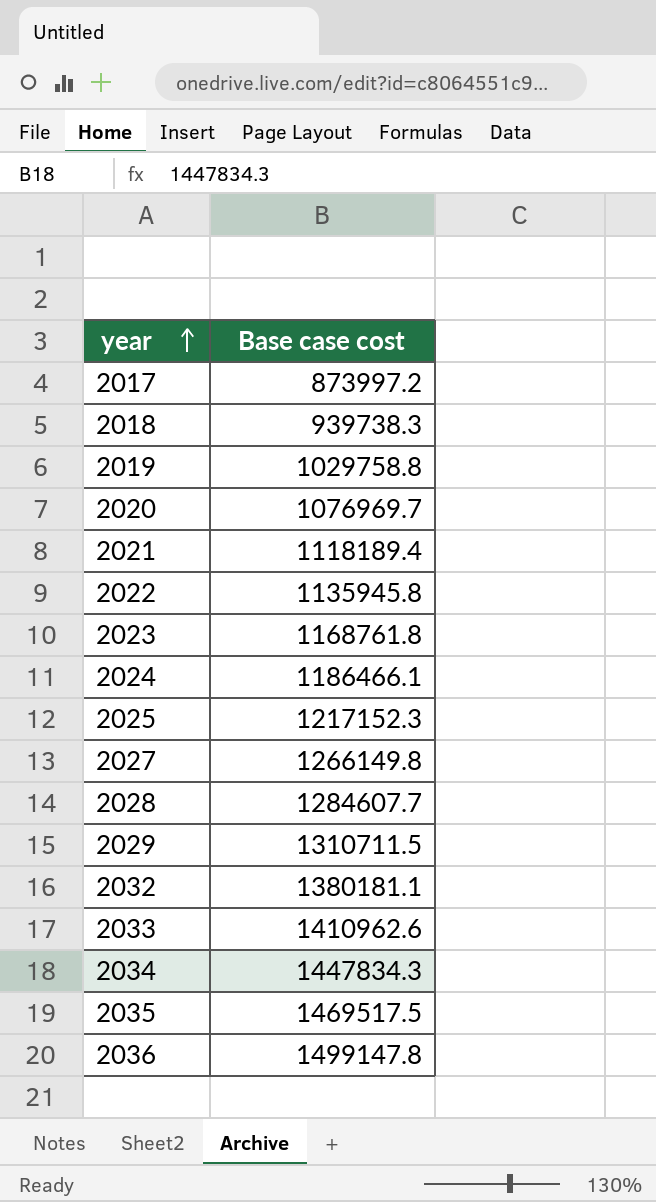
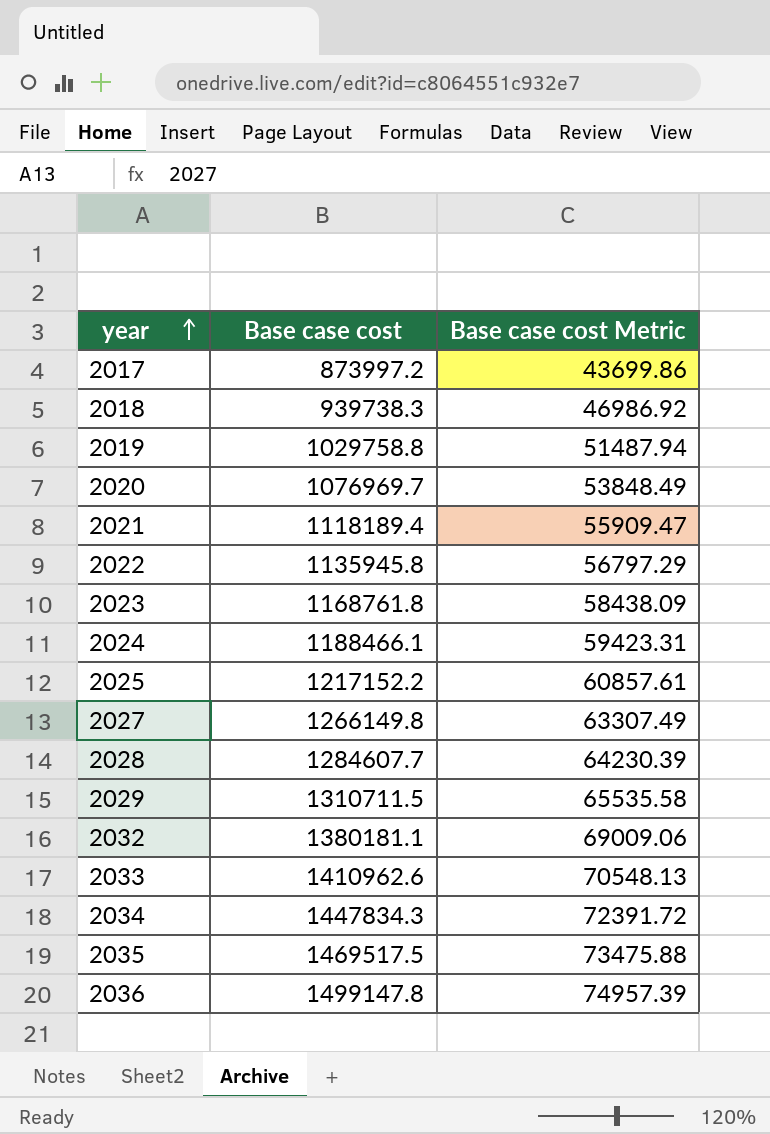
column Base case cost Metric | formula: none -> [Base case cost] * 0.05
2024 | Base case cost: 1186466.1 -> 1188466.1
2025 | Base case cost: 1217152.3 -> 1217152.2

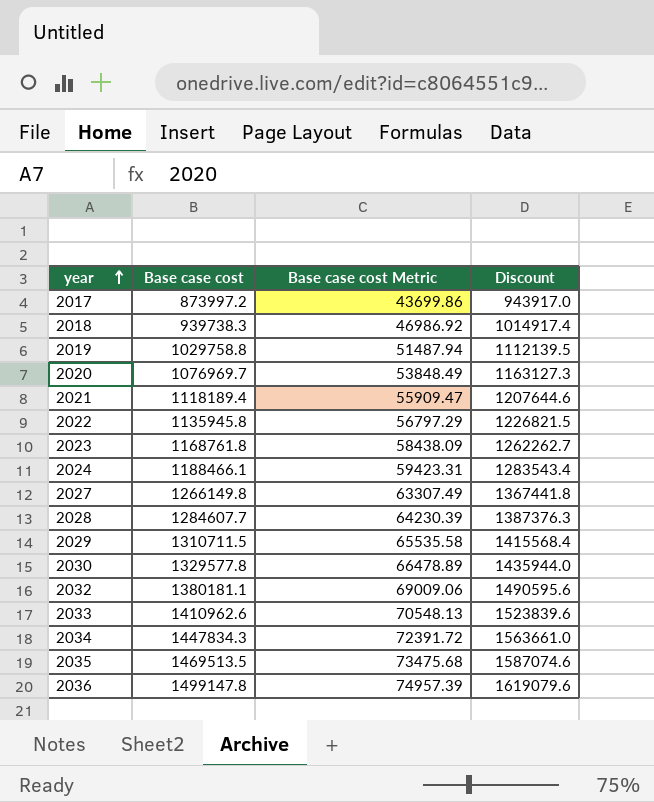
column Discount | formula: none -> [Base case cost] * 1.08
row 2025: 1217152.2 | 60857.61 -> none
row 2030: none -> 1329577.8 | 66478.89 | 1435944.0
2035 | Base case cost: 1469517.5 -> 1469513.5
2035 | Base case cost Metric: 73475.88 -> 73475.68

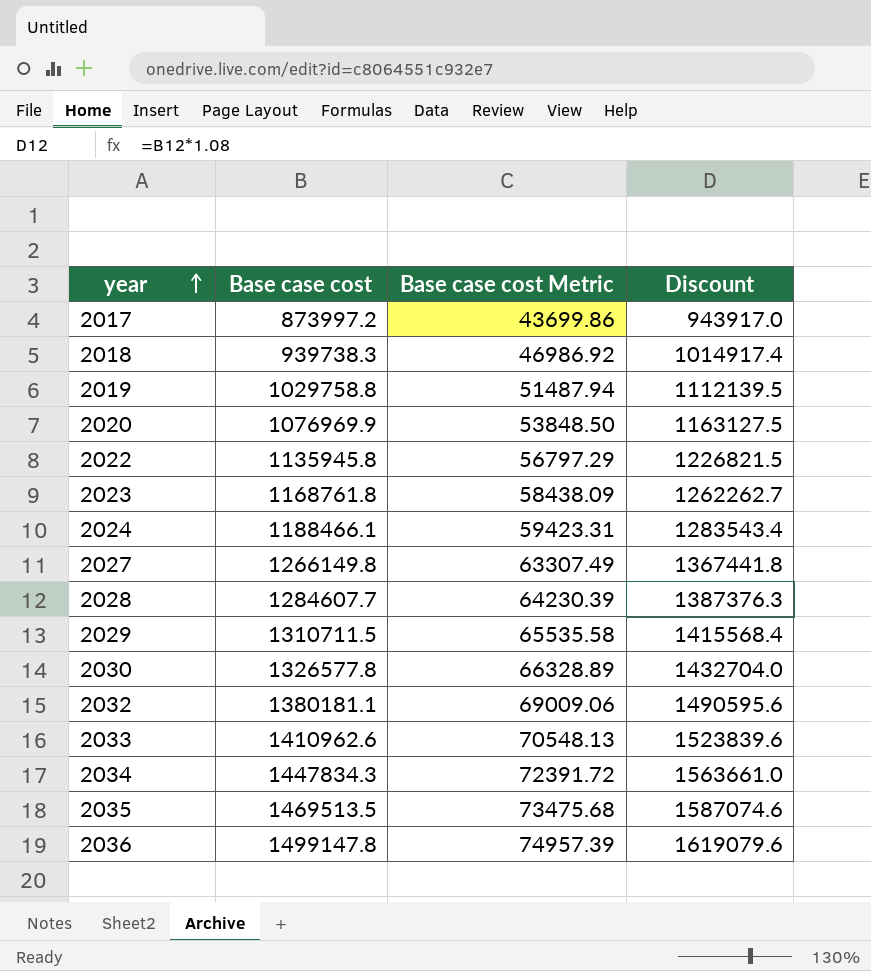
row 2021: 1118189.4 | 55909.47 | 1207644.6 -> none
2020 | Base case cost: 1076969.7 -> 1076969.9
2020 | Base case cost Metric: 53848.49 -> 53848.50
2020 | Discount: 1163127.3 -> 1163127.5
2030 | Base case cost: 1329577.8 -> 1326577.8
2030 | Base case cost Metric: 66478.89 -> 66328.89
2030 | Discount: 1435944.0 -> 1432704.0

